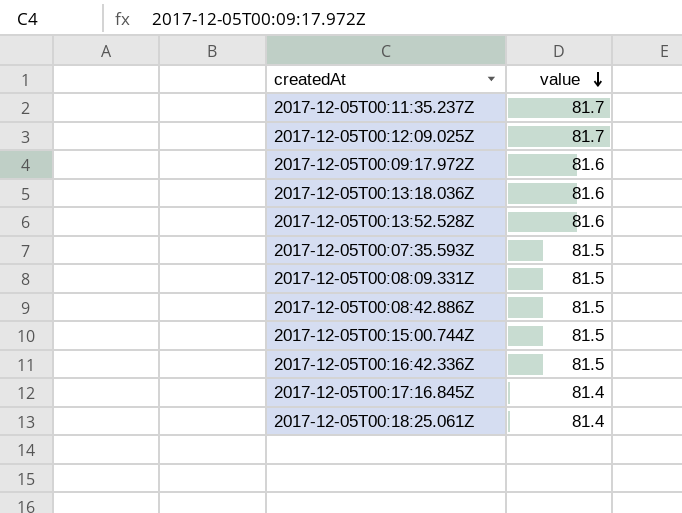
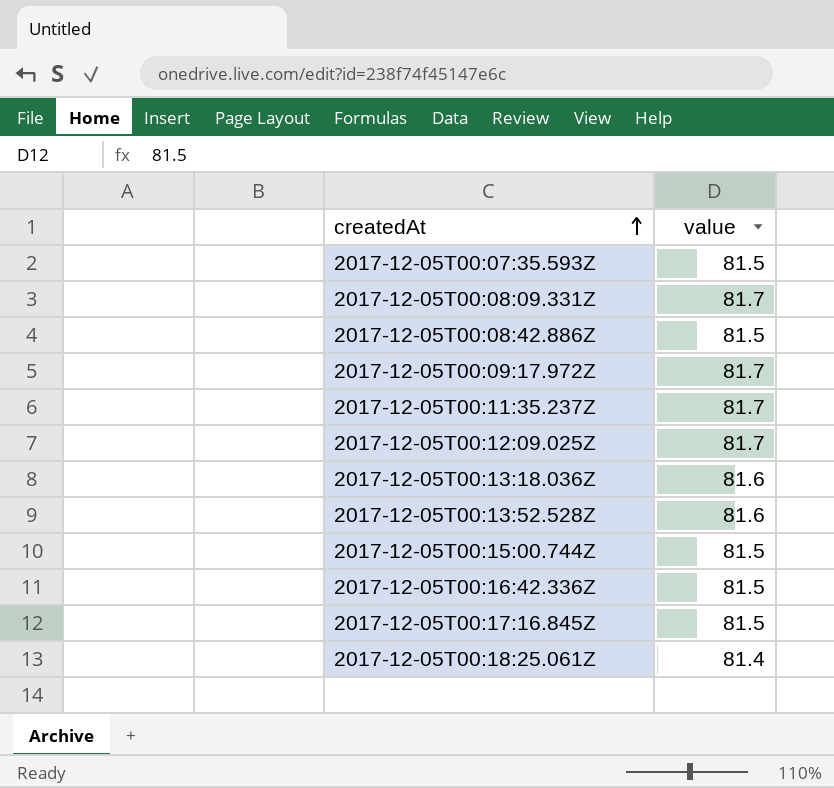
row order: value descending -> createdAt ascending
2017-12-05T00:08:09.331Z | value: 81.5 -> 81.7
2017-12-05T00:09:17.972Z | value: 81.6 -> 81.7
2017-12-05T00:17:16.845Z | value: 81.4 -> 81.5

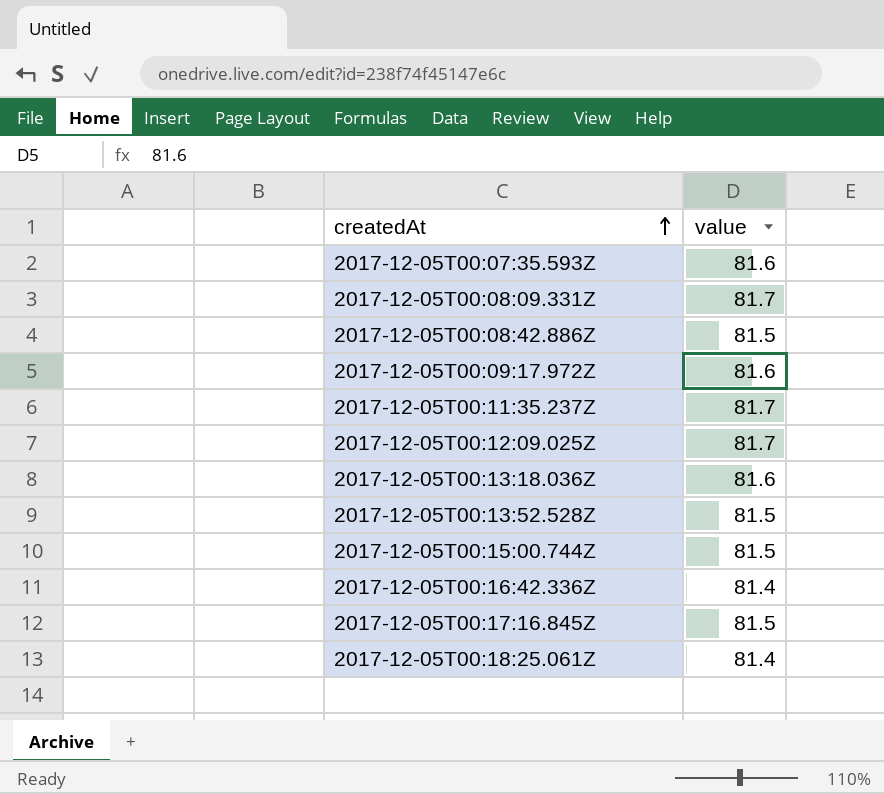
2017-12-05T00:07:35.593Z | value: 81.5 -> 81.6
2017-12-05T00:09:17.972Z | value: 81.7 -> 81.6
2017-12-05T00:13:52.528Z | value: 81.6 -> 81.5
2017-12-05T00:16:42.336Z | value: 81.5 -> 81.4

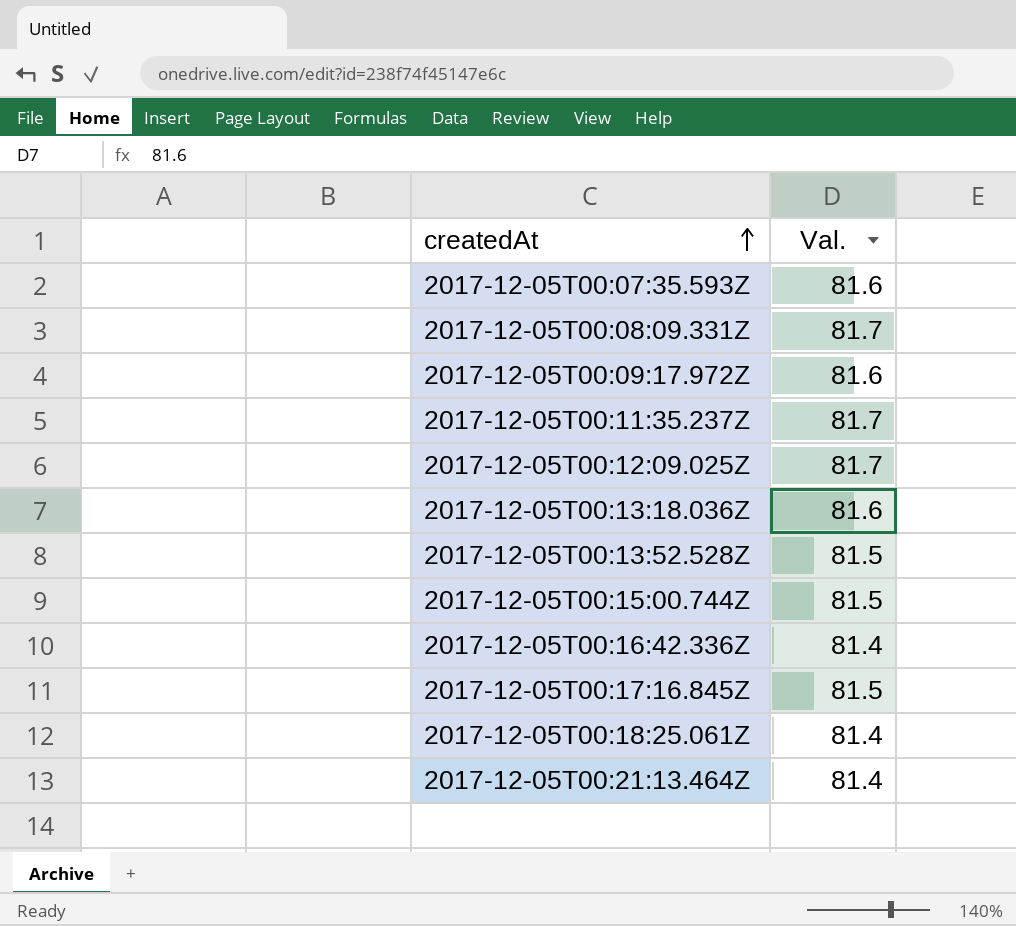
column name: value -> Val.
row 2017-12-05T00:08:42.886Z: 81.5 -> none
row 2017-12-05T00:21:13.464Z: none -> 81.4

